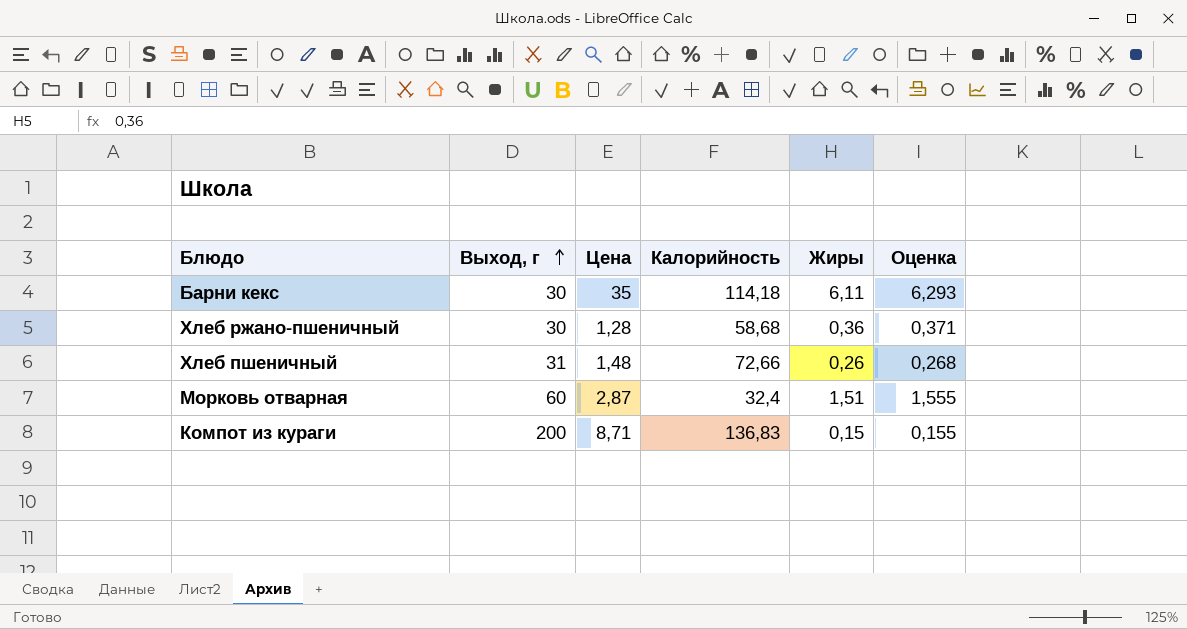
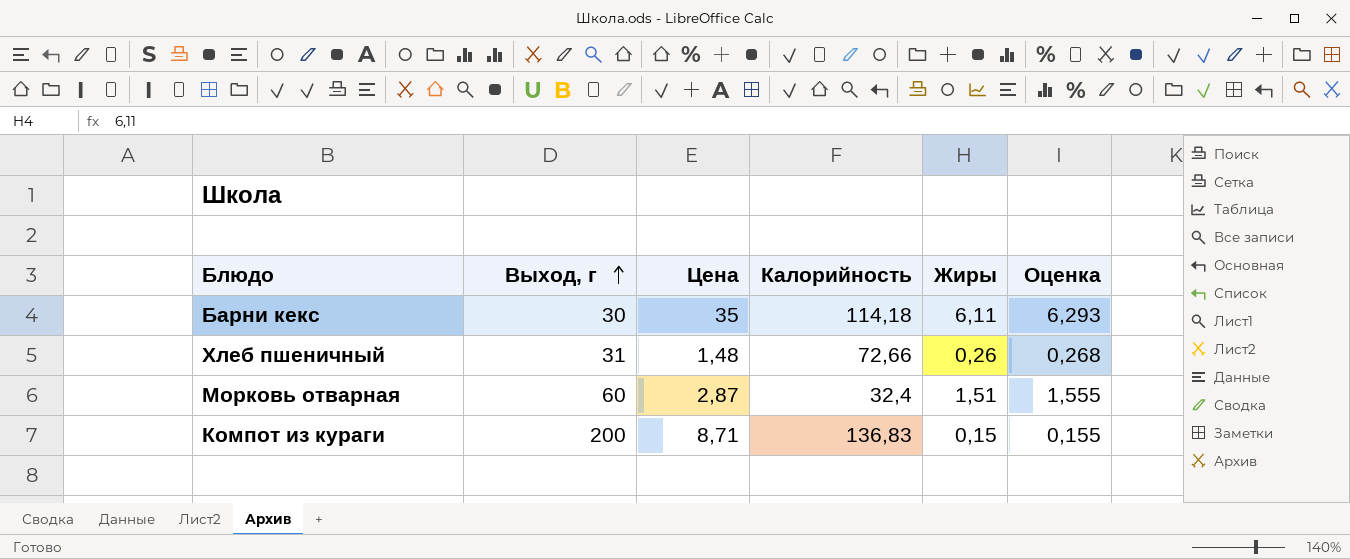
row Хлеб ржано-пшеничный: 30 | 1,28 | 58,68 | 0,36 | 0,371 -> none

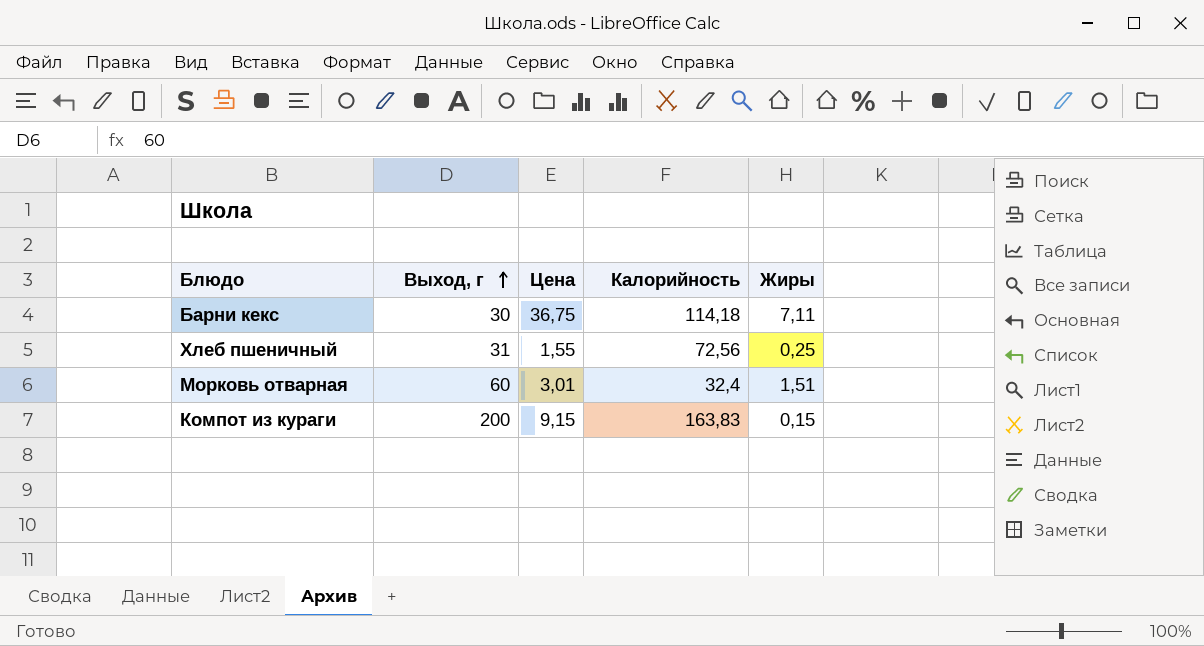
column Оценка | formula: [Жиры] * 1,03 -> none
Барни кекс | Цена: 35 -> 36,75
Барни кекс | Жиры: 6,11 -> 7,11
Хлеб пшеничный | Цена: 1,48 -> 1,55
Хлеб пшеничный | Калорийность: 72,66 -> 72,56
Хлеб пшеничный | Жиры: 0,26 -> 0,25
Морковь отварная | Цена: 2,87 -> 3,01
Компот из кураги | Цена: 8,71 -> 9,15
Компот из кураги | Калорийность: 136,83 -> 163,83

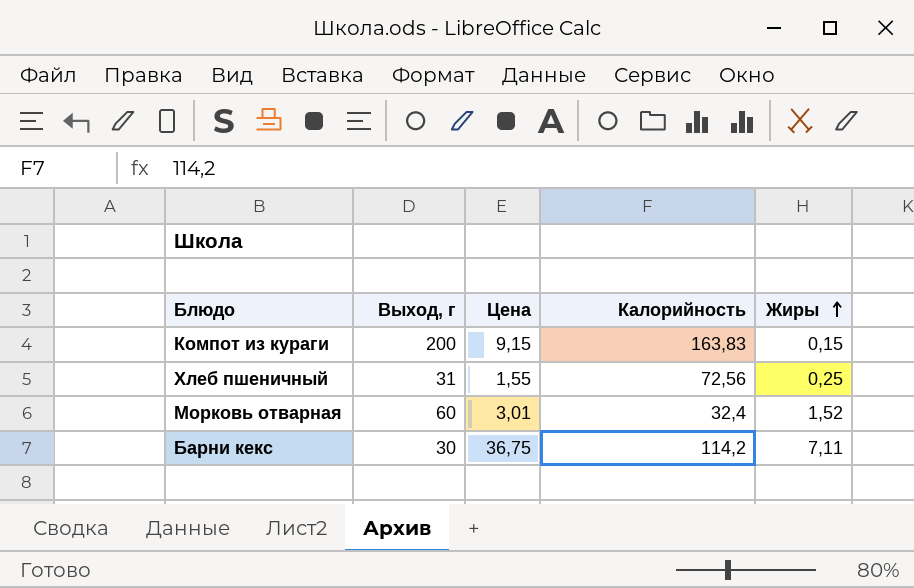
row order: Выход, г ascending -> Жиры ascending
Морковь отварная | Жиры: 1,51 -> 1,52
Барни кекс | Калорийность: 114,18 -> 114,2

